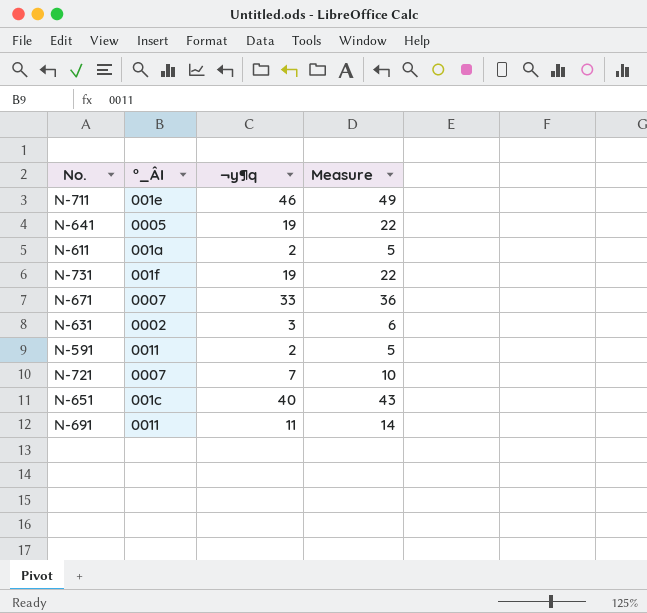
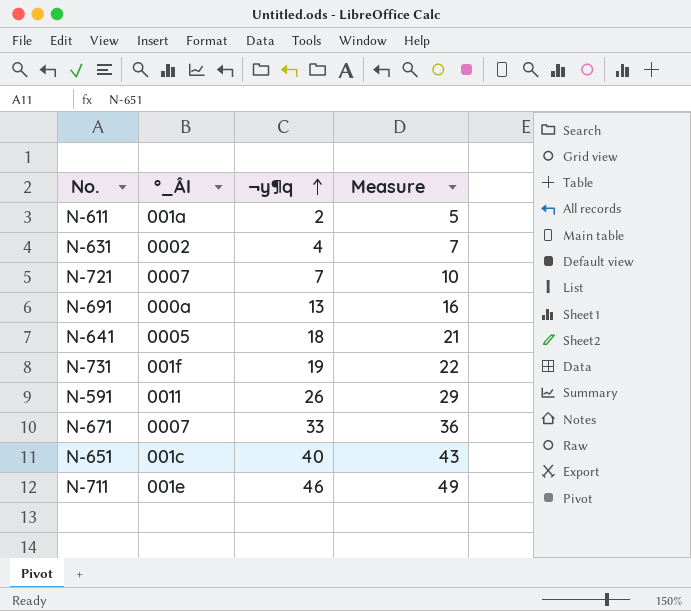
row order: none -> ¬y¶q ascending
N-631 | ¬y¶q: 3 -> 4
N-631 | Measure: 6 -> 7
N-691 | °_ÂI: 0011 -> 000a
N-691 | ¬y¶q: 11 -> 13
N-691 | Measure: 14 -> 16
N-641 | ¬y¶q: 19 -> 18
N-641 | Measure: 22 -> 21
N-591 | ¬y¶q: 2 -> 26
N-591 | Measure: 5 -> 29

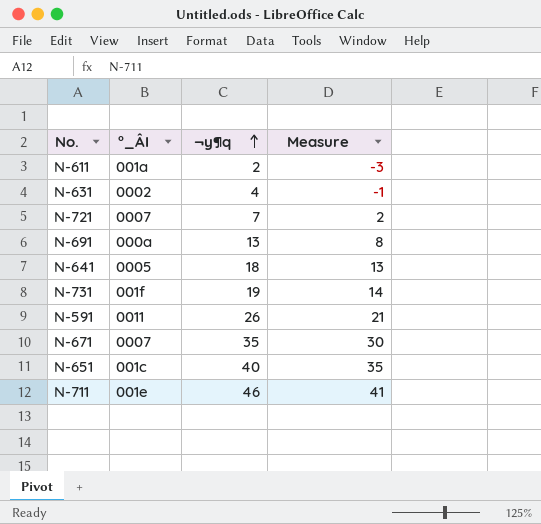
column Measure | formula: [¬y¶q] + 3 -> [¬y¶q] - 5
N-671 | ¬y¶q: 33 -> 35

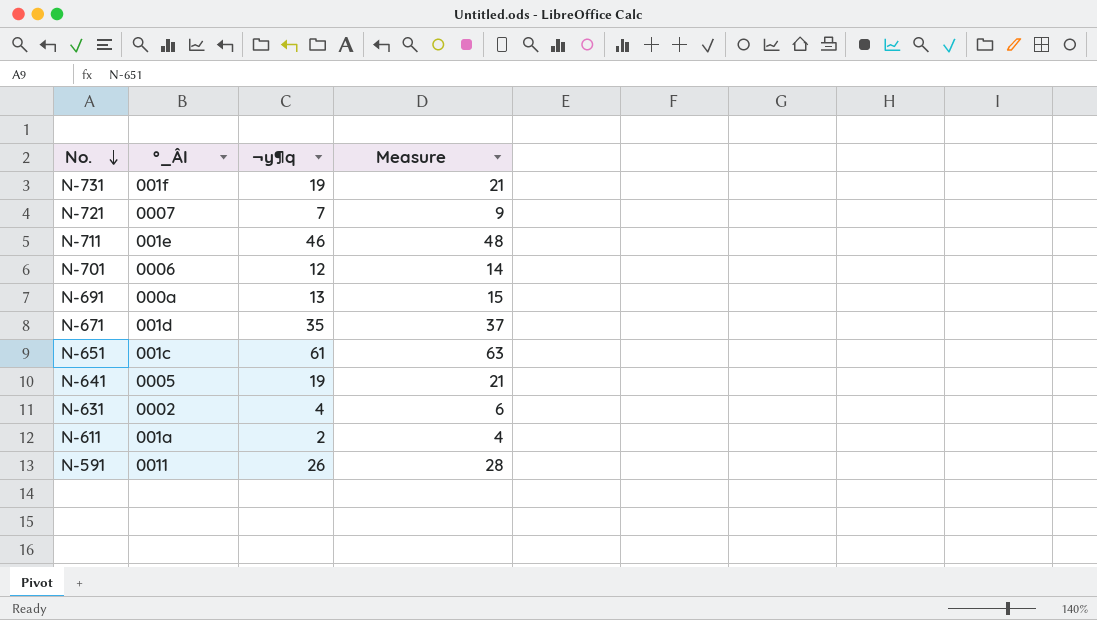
row order: ¬y¶q ascending -> No. descending
column Measure | formula: [¬y¶q] - 5 -> [¬y¶q] + 2
row N-701: none -> 0006 | 12 | 14
N-671 | °_ÂI: 0007 -> 001d
N-651 | ¬y¶q: 40 -> 61
N-641 | ¬y¶q: 18 -> 19

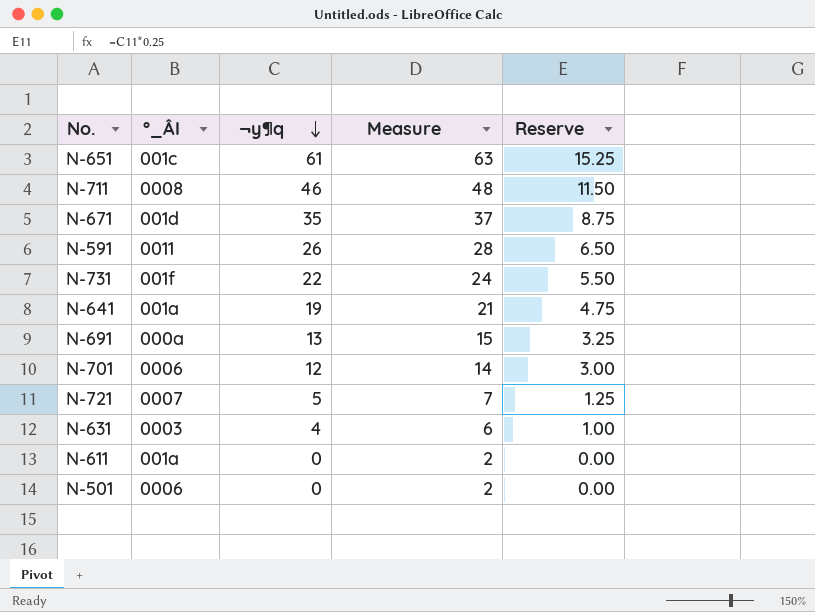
row order: No. descending -> ¬y¶q descending
column Reserve | formula: none -> [¬y¶q] * 0.25
N-711 | °_ÂI: 001e -> 0008
N-731 | ¬y¶q: 19 -> 22
N-731 | Measure: 21 -> 24
N-641 | °_ÂI: 0005 -> 001a
N-721 | ¬y¶q: 7 -> 5
N-721 | Measure: 9 -> 7
N-631 | °_ÂI: 0002 -> 0003
N-611 | ¬y¶q: 2 -> 0
N-611 | Measure: 4 -> 2
row N-501: none -> 0006 | 0 | 2 | 0.00

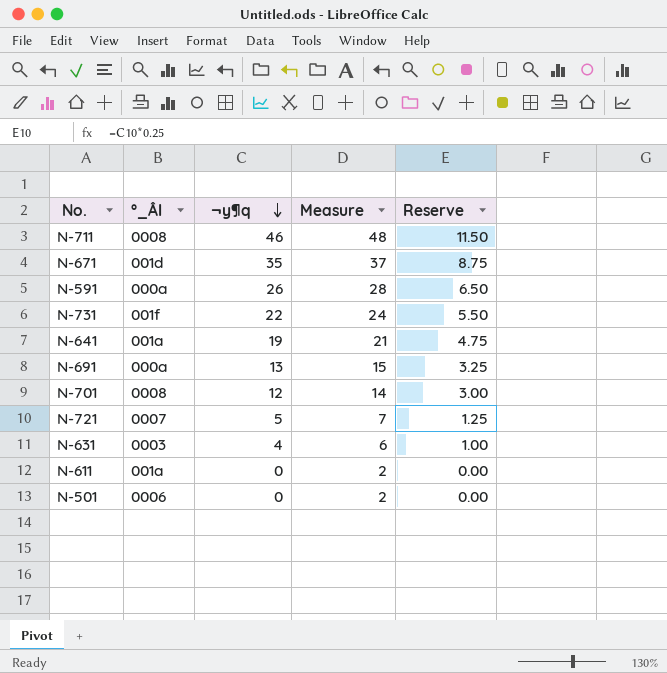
row N-651: 001c | 61 | 63 | 15.25 -> none
N-591 | °_ÂI: 0011 -> 000a
N-701 | °_ÂI: 0006 -> 0008

